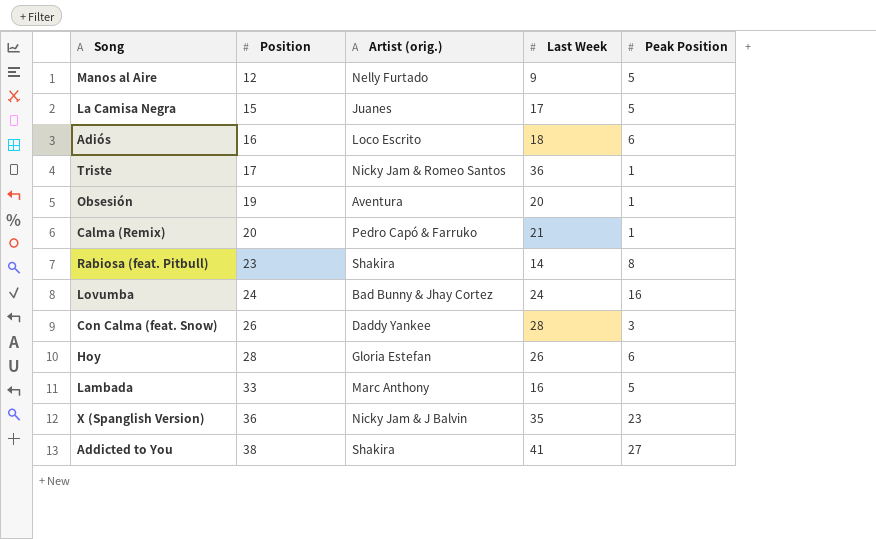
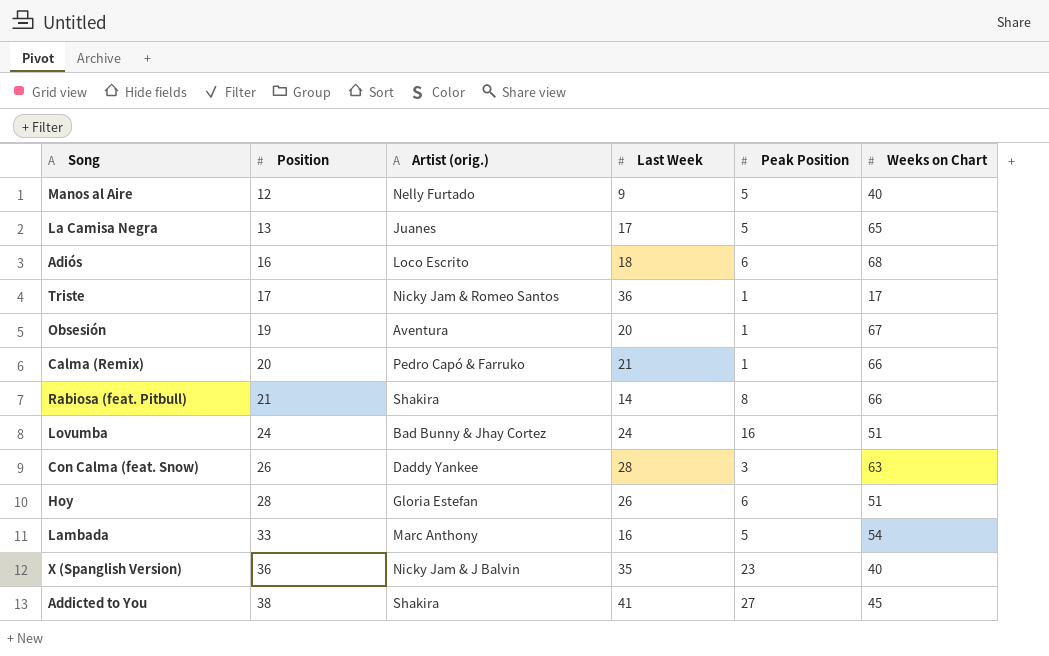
column Weeks on Chart | position: none -> 6
La Camisa Negra | Position: 15 -> 13
Rabiosa (feat. Pitbull) | Position: 23 -> 21

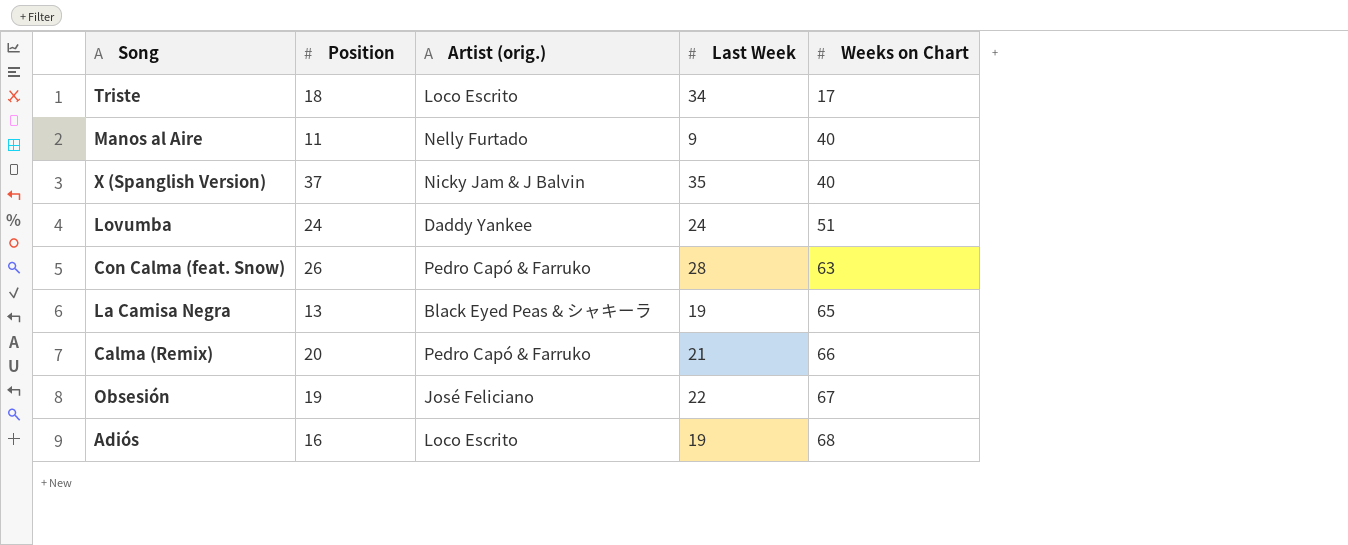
row order: Position ascending -> Weeks on Chart ascending
column Peak Position | position: 5 -> none
row Rabiosa (feat. Pitbull): 21 | Shakira | 14 | 8 | 66 -> none
row Hoy: 28 | Gloria Estefan | 26 | 6 | 51 -> none
row Lambada: 33 | Marc Anthony | 16 | 5 | 54 -> none
row Addicted to You: 38 | Shakira | 41 | 27 | 45 -> none
Triste | Position: 17 -> 18
Triste | Artist (orig.): Nicky Jam & Romeo Santos -> Loco Escrito
Triste | Last Week: 36 -> 34
Manos al Aire | Position: 12 -> 11
X (Spanglish Version) | Position: 36 -> 37
Lovumba | Artist (orig.): Bad Bunny & Jhay Cortez -> Daddy Yankee
Con Calma (feat. Snow) | Artist (orig.): Daddy Yankee -> Pedro Capó & Farruko
La Camisa Negra | Artist (orig.): Juanes -> Black Eyed Peas & シャキーラ
La Camisa Negra | Last Week: 17 -> 19
Obsesión | Artist (orig.): Aventura -> José Feliciano
Obsesión | Last Week: 20 -> 22
Adiós | Last Week: 18 -> 19

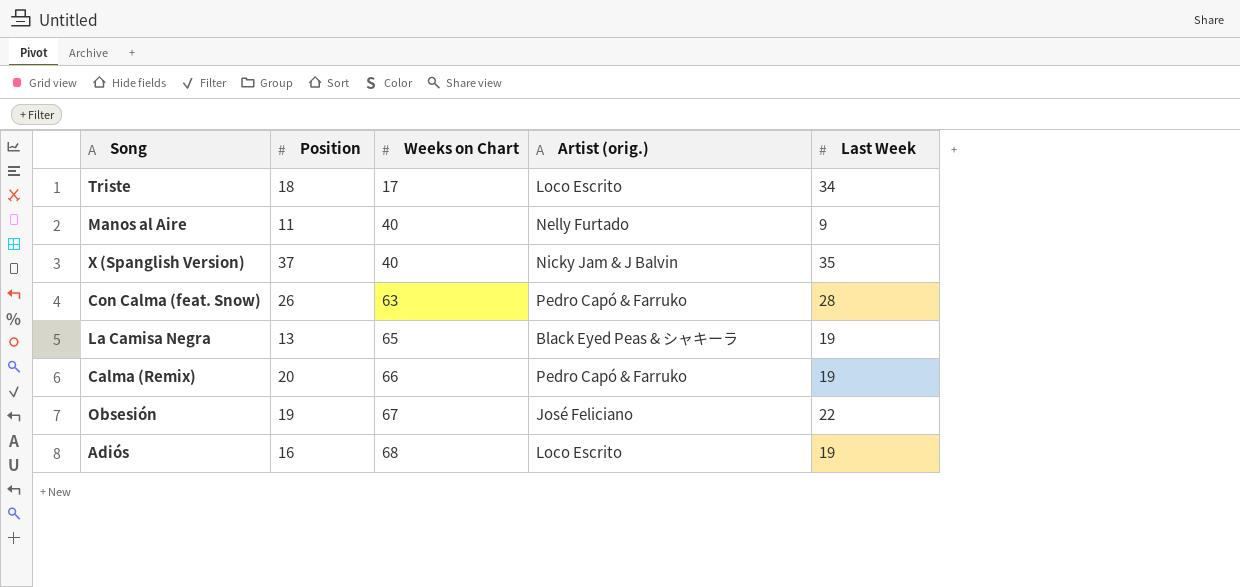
column Weeks on Chart | position: 5 -> 3
row Lovumba: 24 | Daddy Yankee | 24 | 51 -> none
Calma (Remix) | Last Week: 21 -> 19

